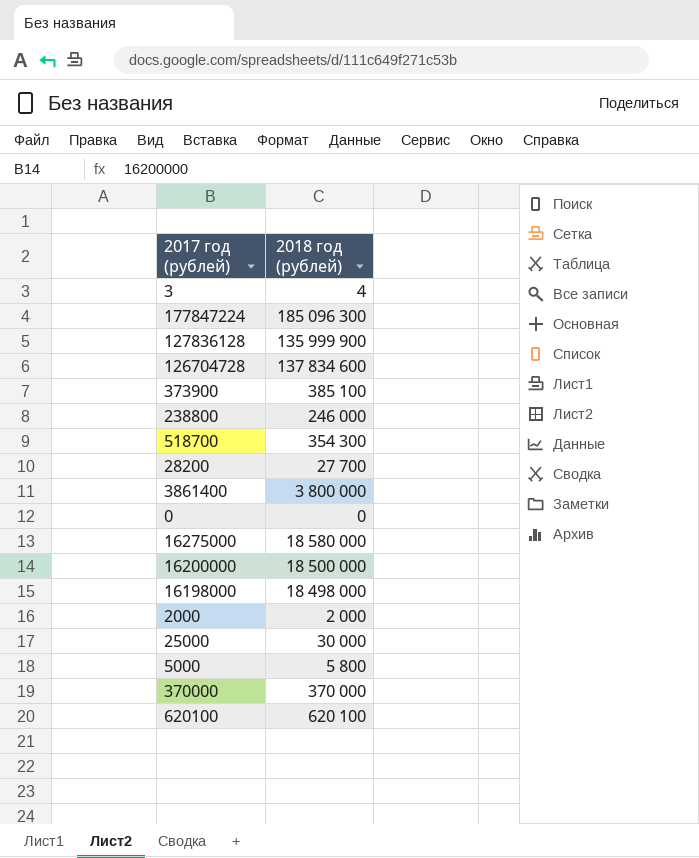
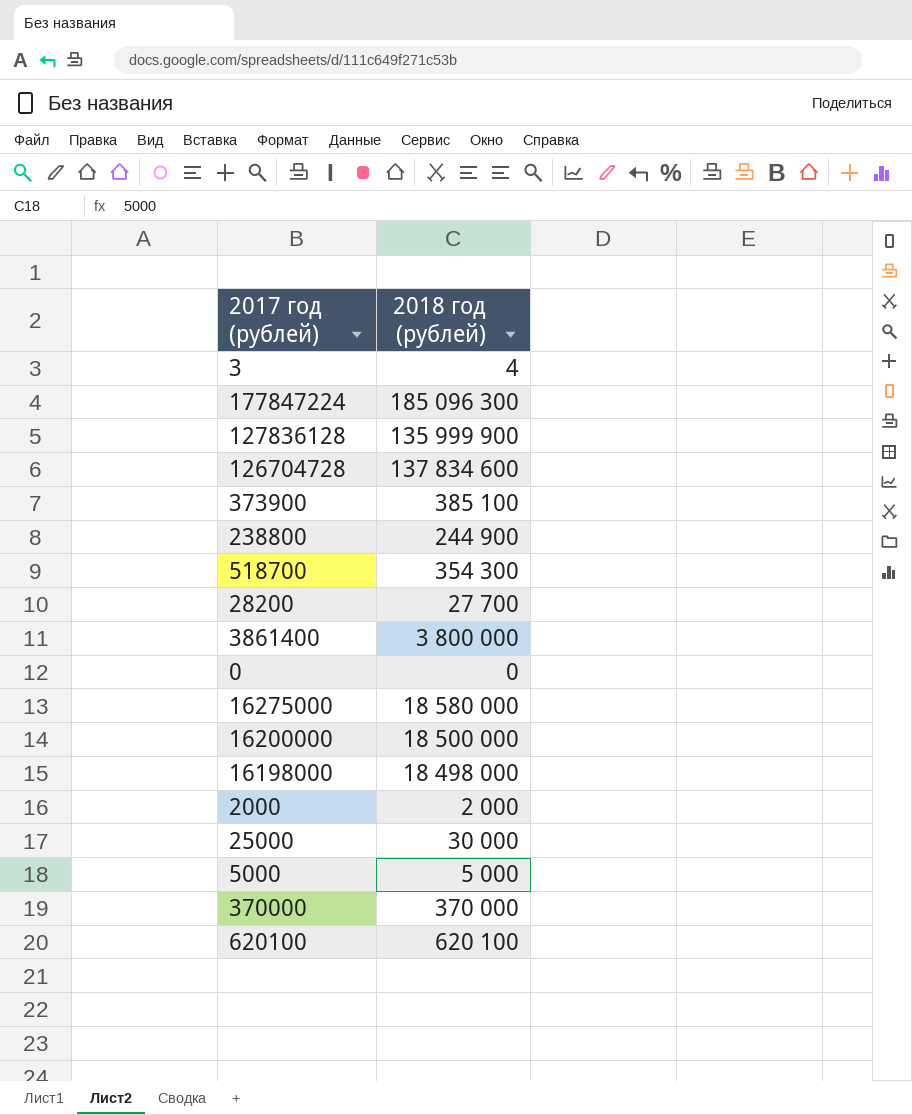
238800 | 2018 год (рублей): 246 000 -> 244 900
5000 | 2018 год (рублей): 5 800 -> 5 000

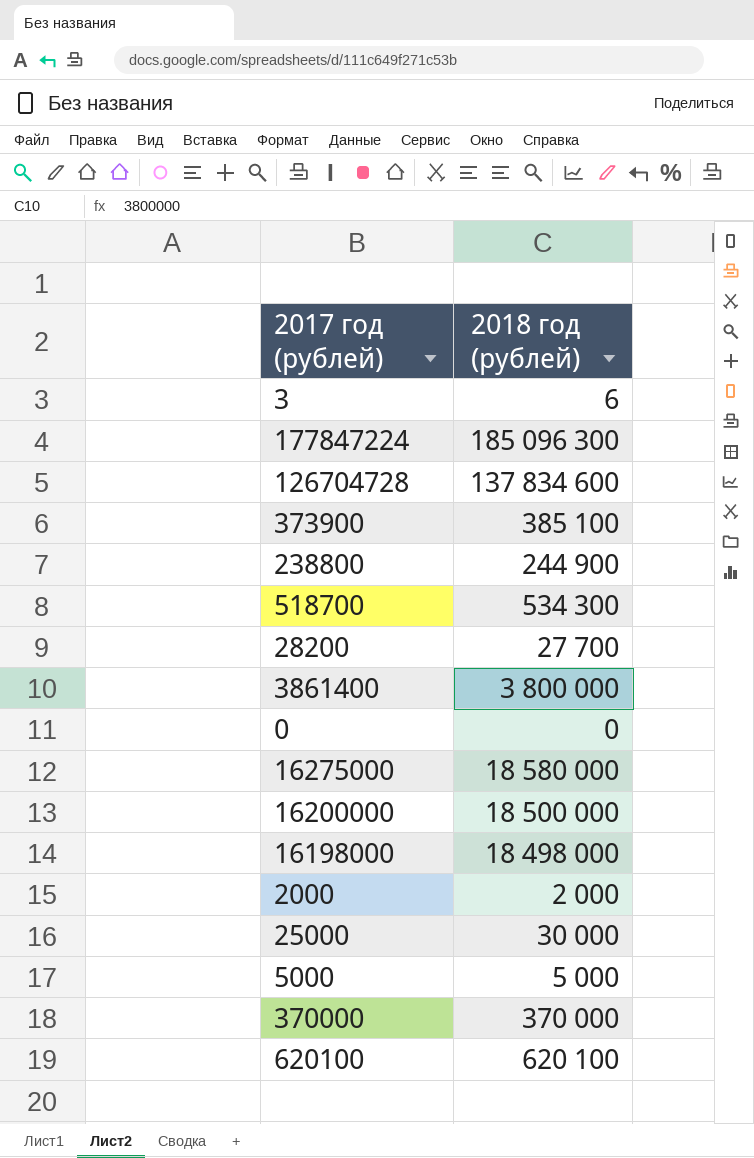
row 127836128: 135 999 900 -> none
3 | 2018 год (рублей): 4 -> 6
518700 | 2018 год (рублей): 354 300 -> 534 300

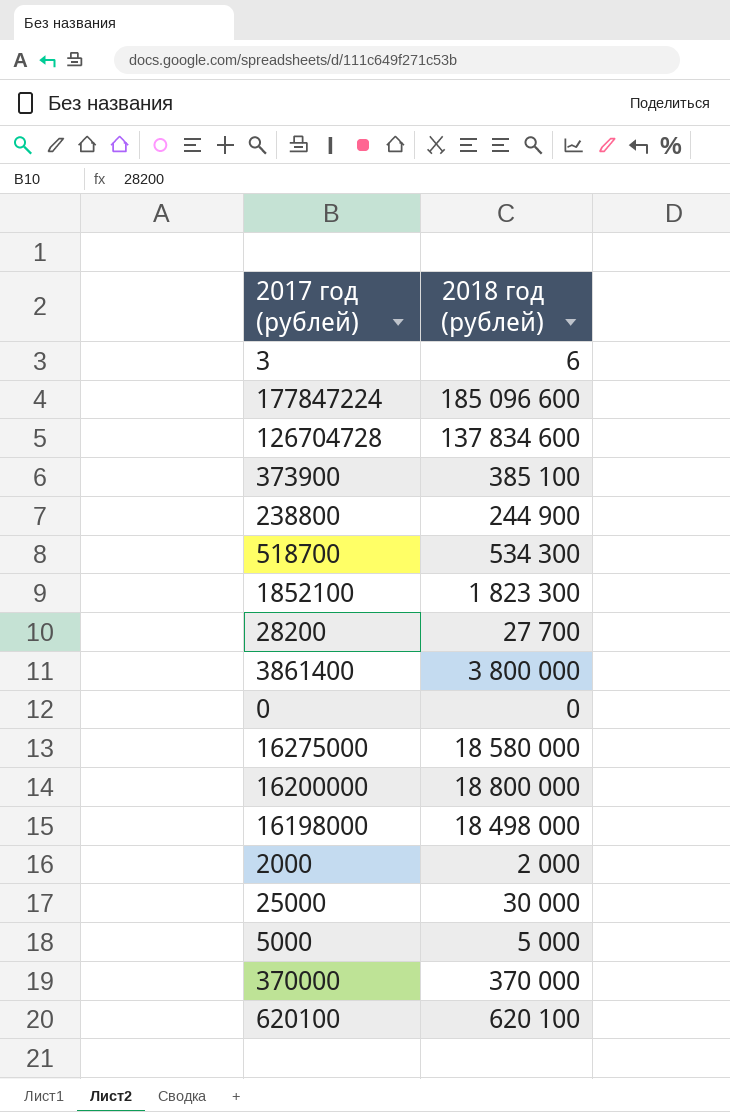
177847224 | 2018 год (рублей): 185 096 300 -> 185 096 600
row 1852100: none -> 1 823 300
16200000 | 2018 год (рублей): 18 500 000 -> 18 800 000

